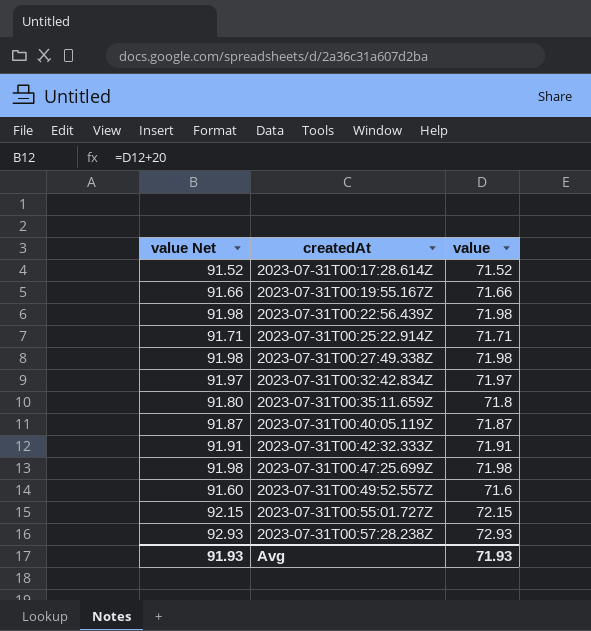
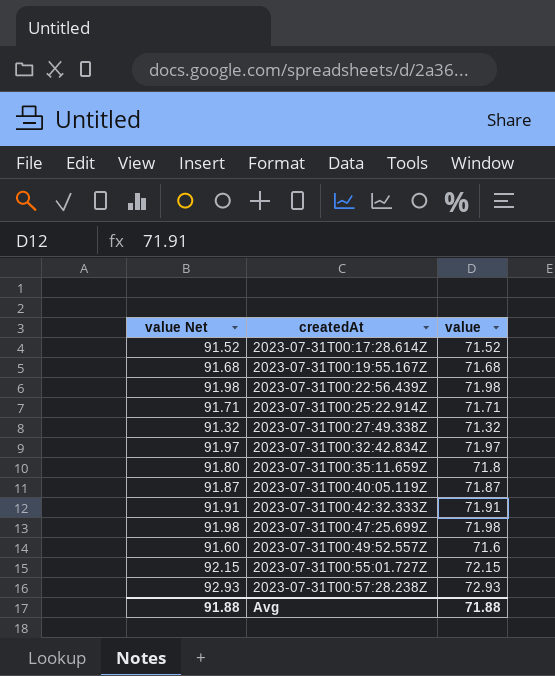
2023-07-31T00:19:55.167Z | value Net: 91.66 -> 91.68
2023-07-31T00:19:55.167Z | value: 71.66 -> 71.68
2023-07-31T00:27:49.338Z | value Net: 91.98 -> 91.32
2023-07-31T00:27:49.338Z | value: 71.98 -> 71.32
Avg | value Net: 91.93 -> 91.88
Avg | value: 71.93 -> 71.88

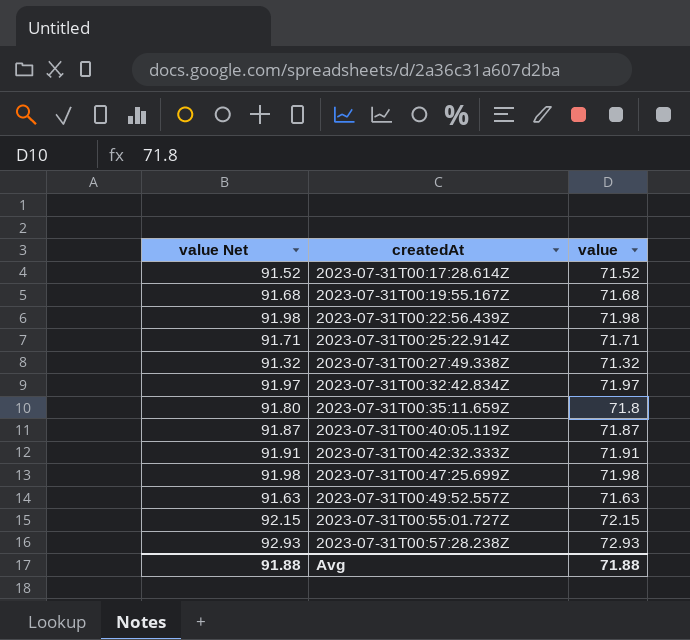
2023-07-31T00:49:52.557Z | value Net: 91.60 -> 91.63
2023-07-31T00:49:52.557Z | value: 71.6 -> 71.63

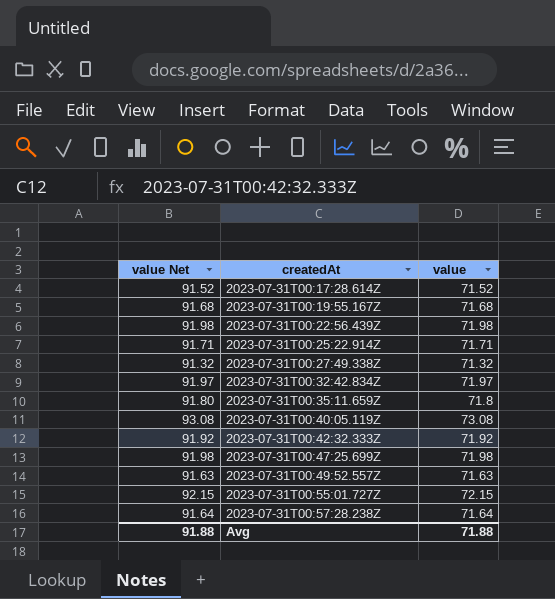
2023-07-31T00:40:05.119Z | value Net: 91.87 -> 93.08
2023-07-31T00:40:05.119Z | value: 71.87 -> 73.08
2023-07-31T00:42:32.333Z | value Net: 91.91 -> 91.92
2023-07-31T00:42:32.333Z | value: 71.91 -> 71.92
2023-07-31T00:57:28.238Z | value Net: 92.93 -> 91.64
2023-07-31T00:57:28.238Z | value: 72.93 -> 71.64

